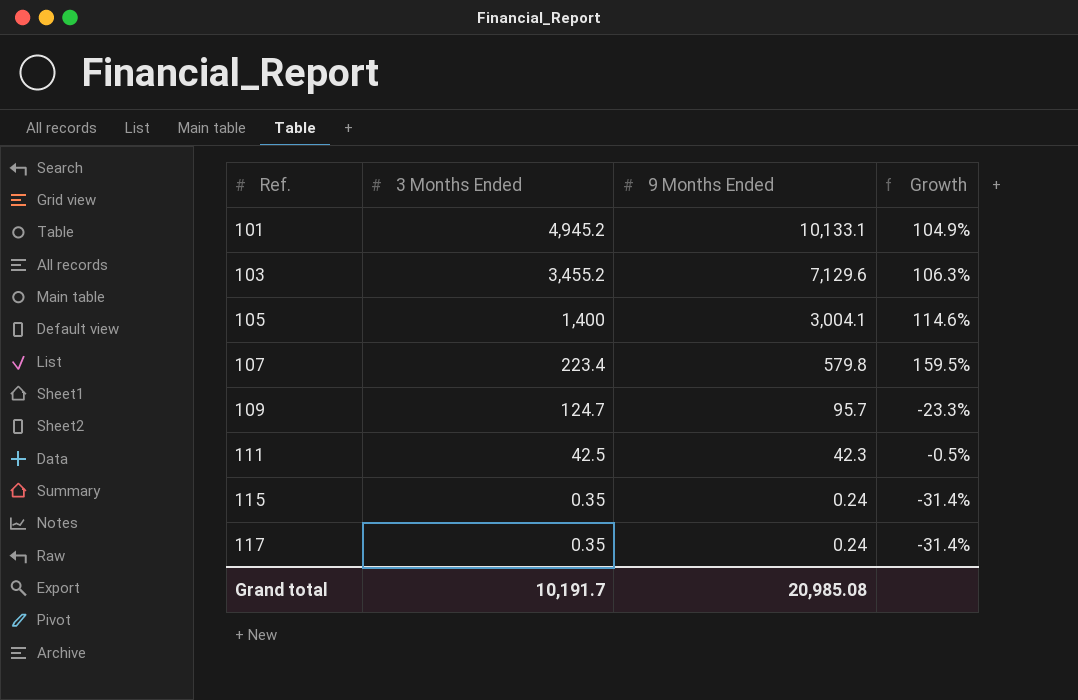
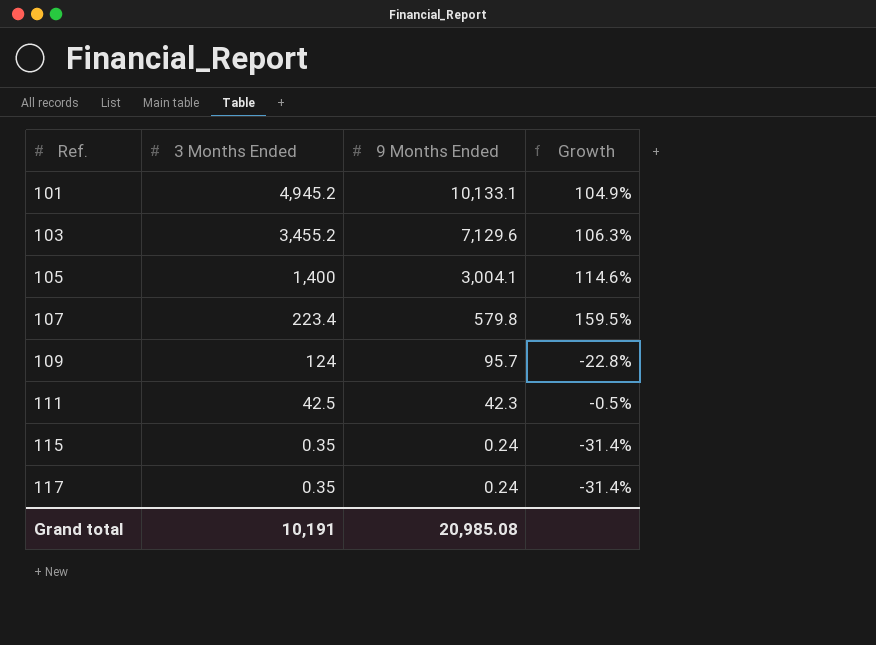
109 | 3 Months Ended: 124.7 -> 124
109 | Growth: -23.3% -> -22.8%
Grand total | 3 Months Ended: 10,191.7 -> 10,191

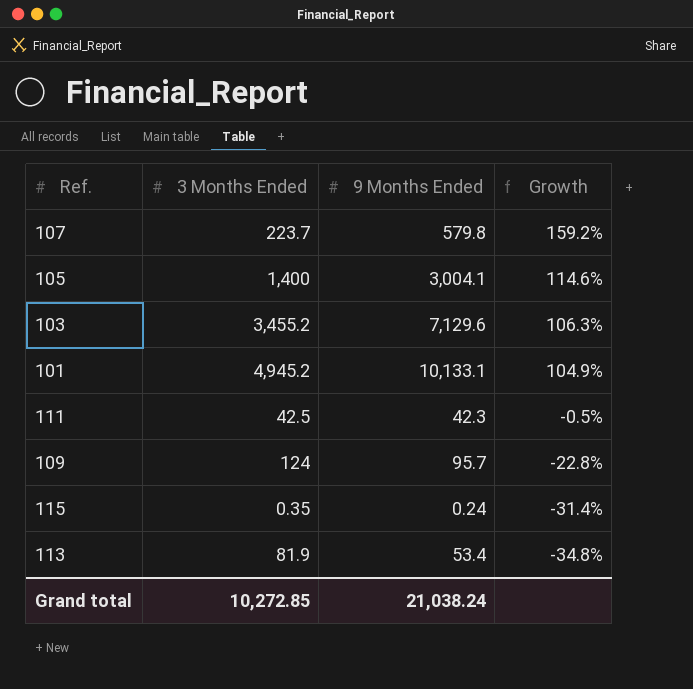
row order: Ref. ascending -> Growth descending
row 117: 0.35 | 0.24 | -31.4% -> none
107 | 3 Months Ended: 223.4 -> 223.7
107 | Growth: 159.5% -> 159.2%
row 113: none -> 81.9 | 53.4 | -34.8%
Grand total | 3 Months Ended: 10,191 -> 10,272.85
Grand total | 9 Months Ended: 20,985.08 -> 21,038.24

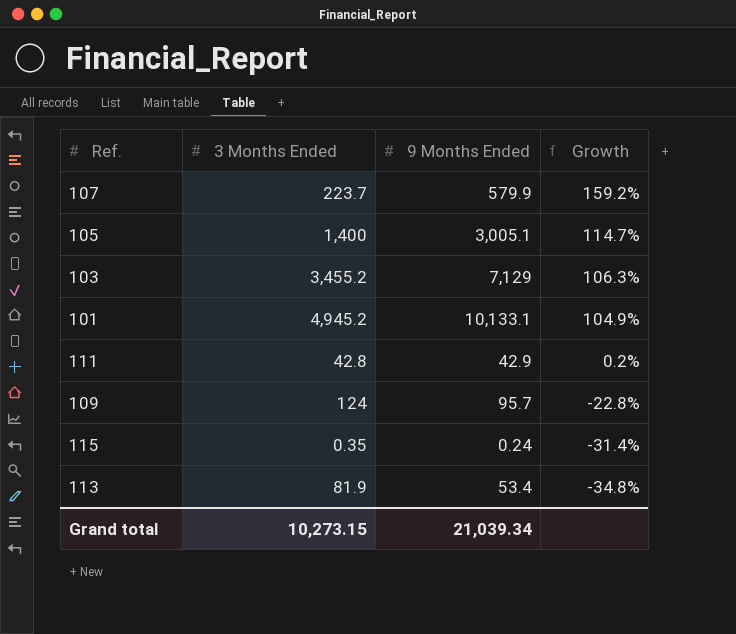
107 | 9 Months Ended: 579.8 -> 579.9
105 | 9 Months Ended: 3,004.1 -> 3,005.1
105 | Growth: 114.6% -> 114.7%
103 | 9 Months Ended: 7,129.6 -> 7,129
111 | 3 Months Ended: 42.5 -> 42.8
111 | 9 Months Ended: 42.3 -> 42.9
111 | Growth: -0.5% -> 0.2%
Grand total | 3 Months Ended: 10,272.85 -> 10,273.15
Grand total | 9 Months Ended: 21,038.24 -> 21,039.34

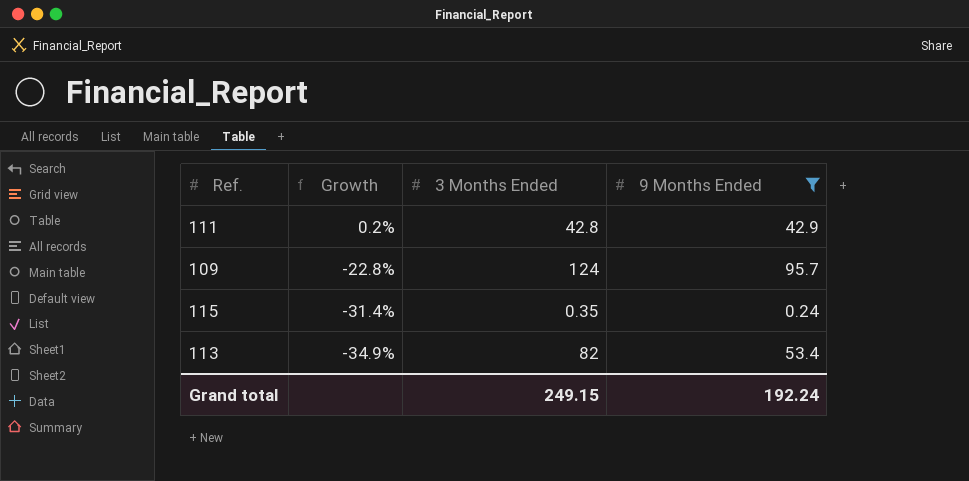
filter: none -> 9 Months Ended <= 95.7
column Growth | position: 4 -> 2
113 | Growth: -34.8% -> -34.9%
113 | 3 Months Ended: 81.9 -> 82
Grand total | 3 Months Ended: 10,273.15 -> 249.15
Grand total | 9 Months Ended: 21,039.34 -> 192.24

